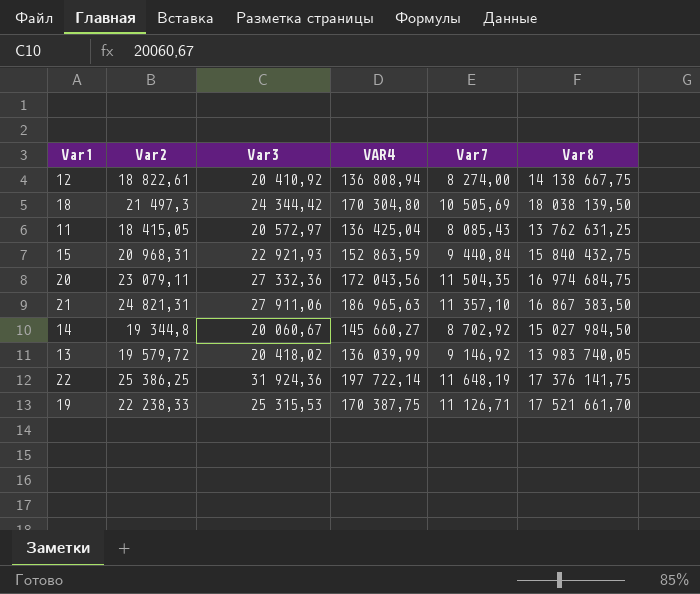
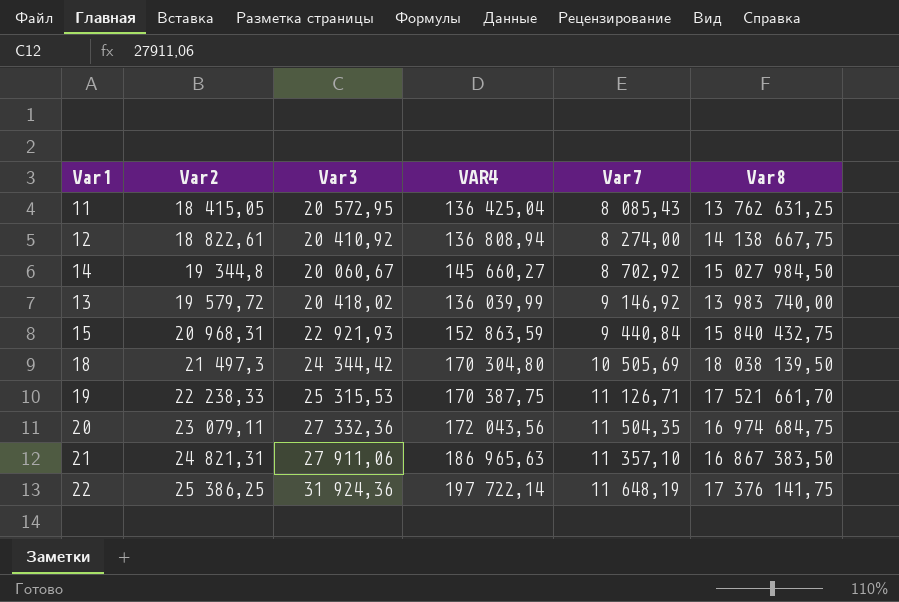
row order: none -> Var2 ascending
11 | Var3: 20 572,97 -> 20 572,95
13 | Var8: 13 983 740,05 -> 13 983 740,00

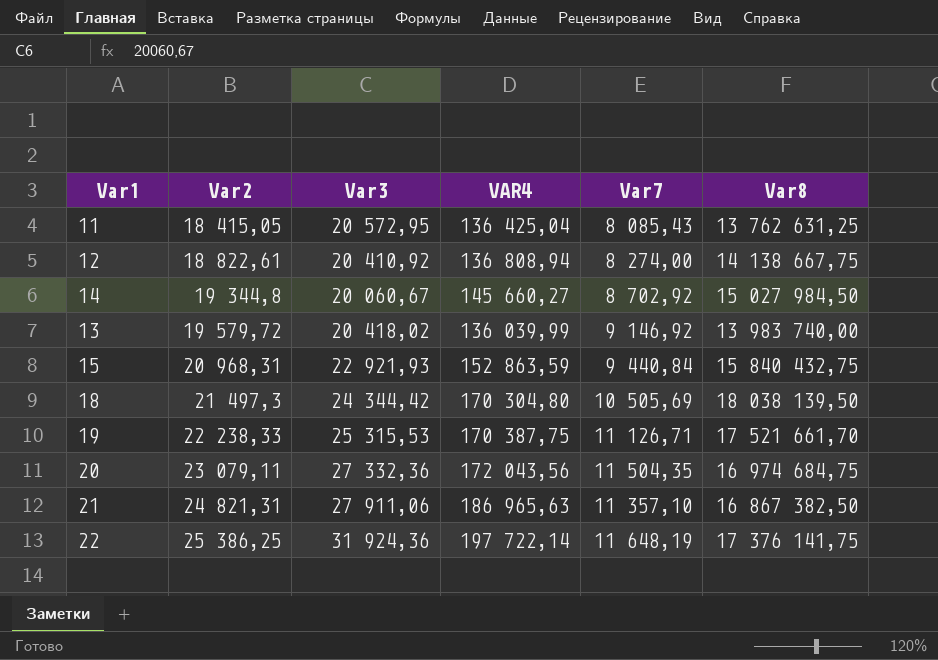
21 | Var8: 16 867 383,50 -> 16 867 382,50

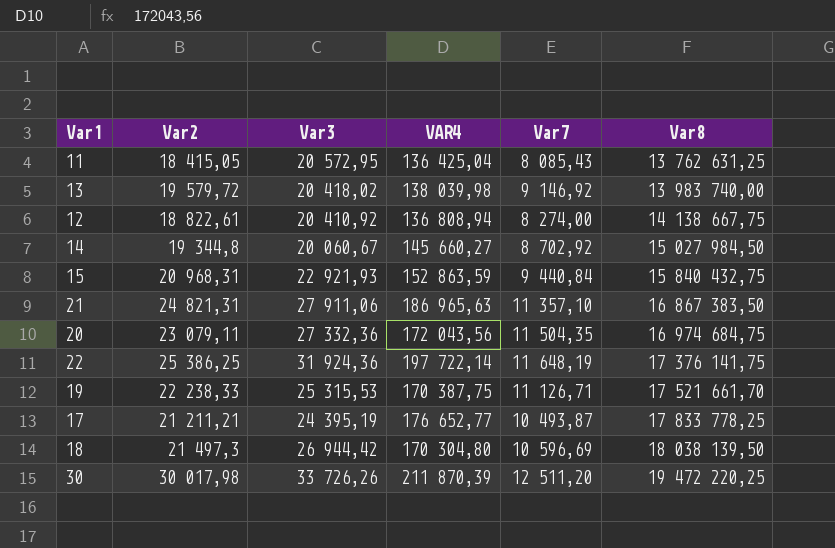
row order: Var2 ascending -> Var8 ascending
13 | VAR4: 136 039,99 -> 138 039,98
21 | Var8: 16 867 382,50 -> 16 867 383,50
row 17: none -> 21 211,21 | 24 395,19 | 176 652,77 | 10 493,87 | 17 833 778,25
18 | Var3: 24 344,42 -> 26 944,42
18 | Var7: 10 505,69 -> 10 596,69
row 30: none -> 30 017,98 | 33 726,26 | 211 870,39 | 12 511,20 | 19 472 220,25

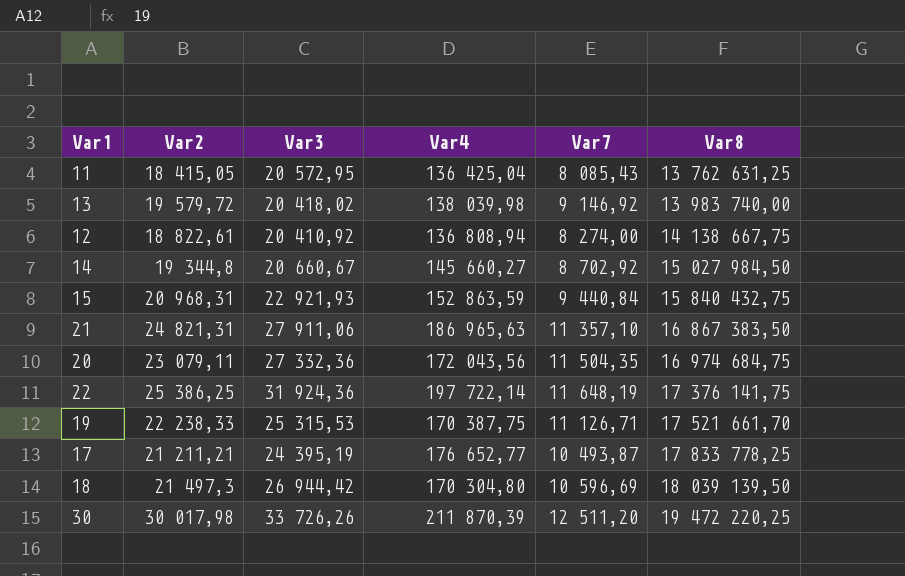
column name: VAR4 -> Var4
14 | Var3: 20 060,67 -> 20 660,67
18 | Var8: 18 038 139,50 -> 18 039 139,50

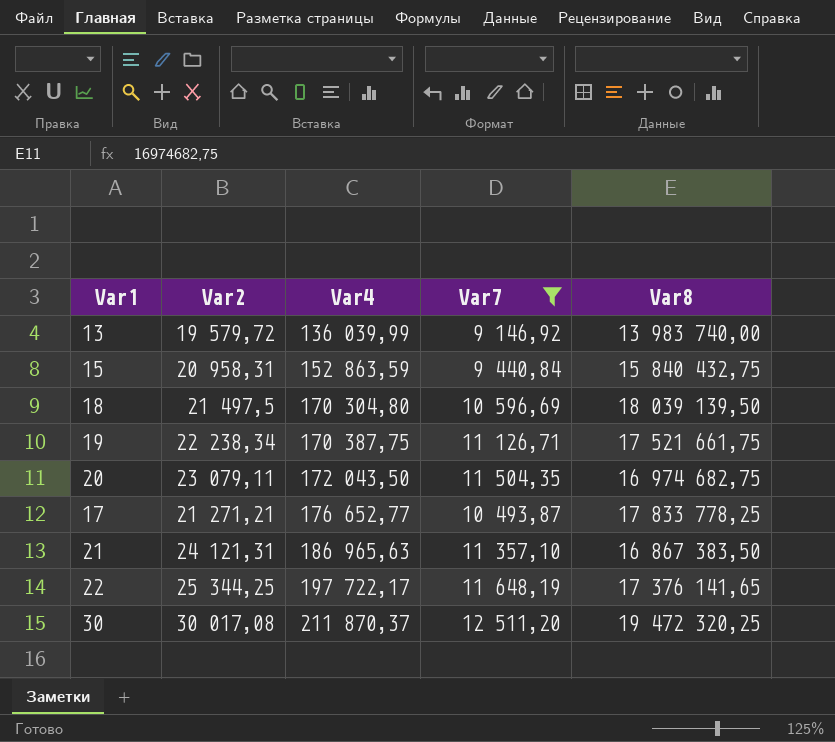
filter: none -> Var7 >= 9 146,92
row order: Var8 ascending -> Var4 ascending
column Var3 | position: 3 -> none
13 | Var4: 138 039,98 -> 136 039,99
15 | Var2: 20 968,31 -> 20 958,31
18 | Var2: 21 497,3 -> 21 497,5
19 | Var2: 22 238,33 -> 22 238,34
19 | Var8: 17 521 661,70 -> 17 521 661,75
20 | Var4: 172 043,56 -> 172 043,50
20 | Var8: 16 974 684,75 -> 16 974 682,75
17 | Var2: 21 211,21 -> 21 271,21
21 | Var2: 24 821,31 -> 24 121,31
22 | Var2: 25 386,25 -> 25 344,25
22 | Var4: 197 722,14 -> 197 722,17
22 | Var8: 17 376 141,75 -> 17 376 141,65
30 | Var2: 30 017,98 -> 30 017,08
30 | Var4: 211 870,39 -> 211 870,37
30 | Var8: 19 472 220,25 -> 19 472 320,25

